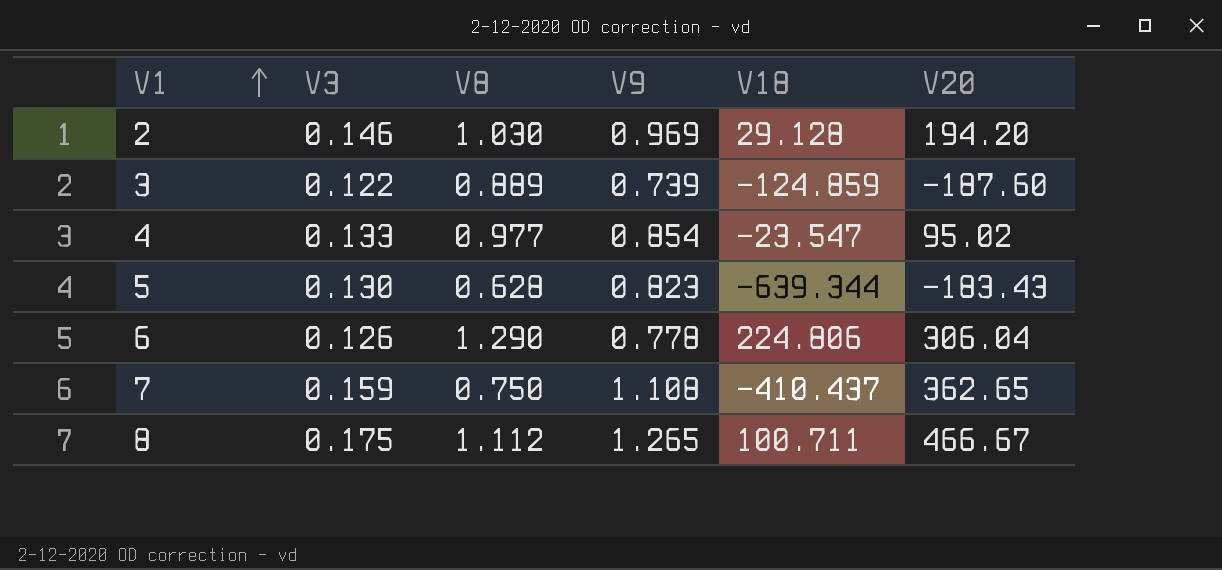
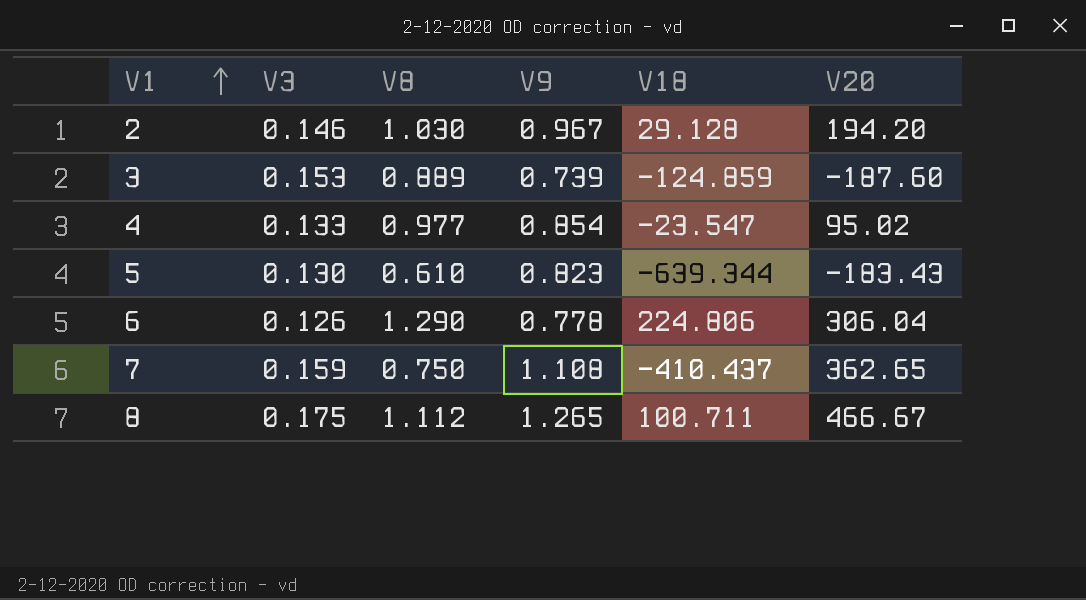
2 | V9: 0.969 -> 0.967
3 | V3: 0.122 -> 0.153
5 | V8: 0.628 -> 0.610

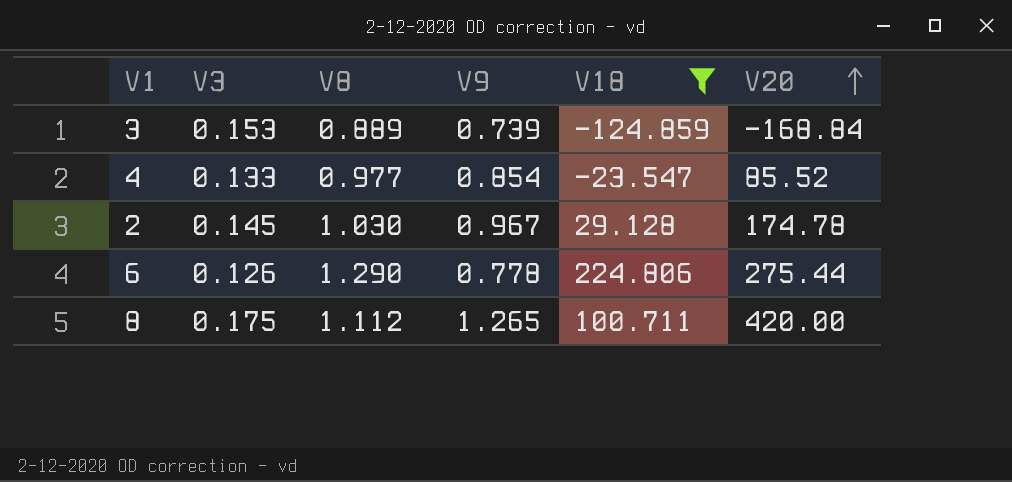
filter: none -> V18 >= -124.859
row order: V1 ascending -> V20 ascending
3 | V20: -187.60 -> -168.84
4 | V20: 95.02 -> 85.52
2 | V3: 0.146 -> 0.145
2 | V20: 194.20 -> 174.78
6 | V20: 306.04 -> 275.44
8 | V20: 466.67 -> 420.00

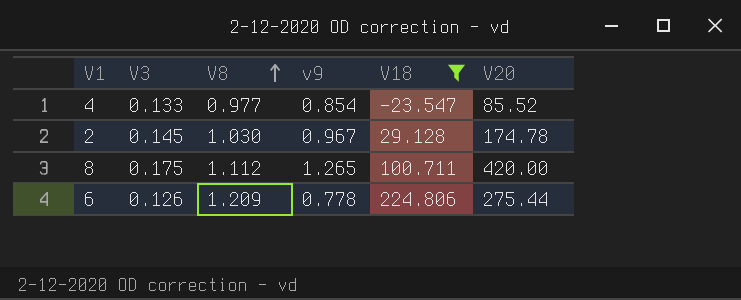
row order: V20 ascending -> V8 ascending
column name: V9 -> v9
row 3: 0.153 | 0.889 | 0.739 | -124.859 | -168.84 -> none
6 | V8: 1.290 -> 1.209

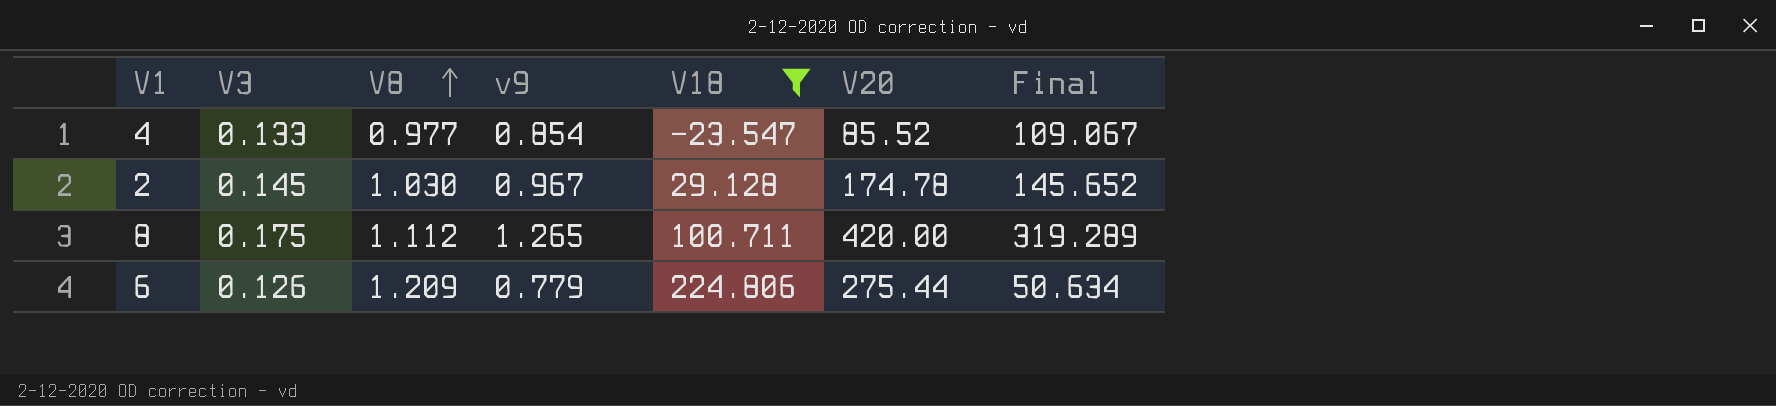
column Final | formula: none -> [V20] - [V18]
6 | v9: 0.778 -> 0.779

